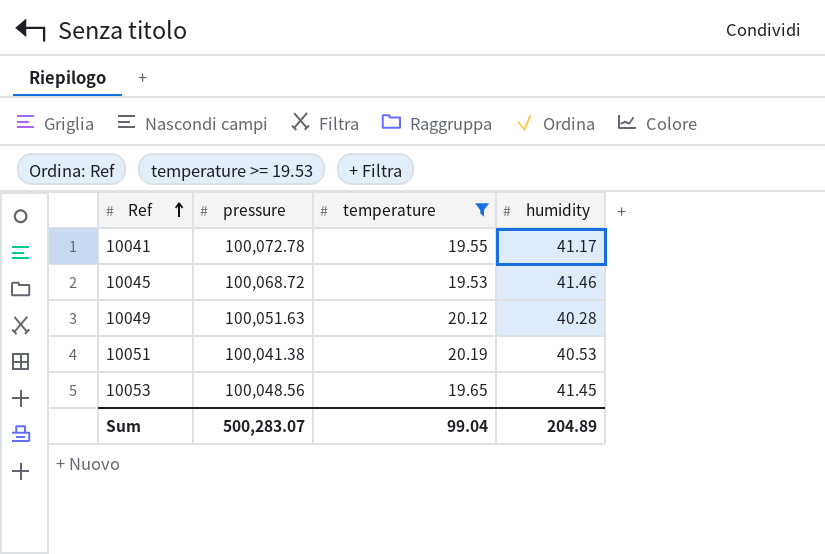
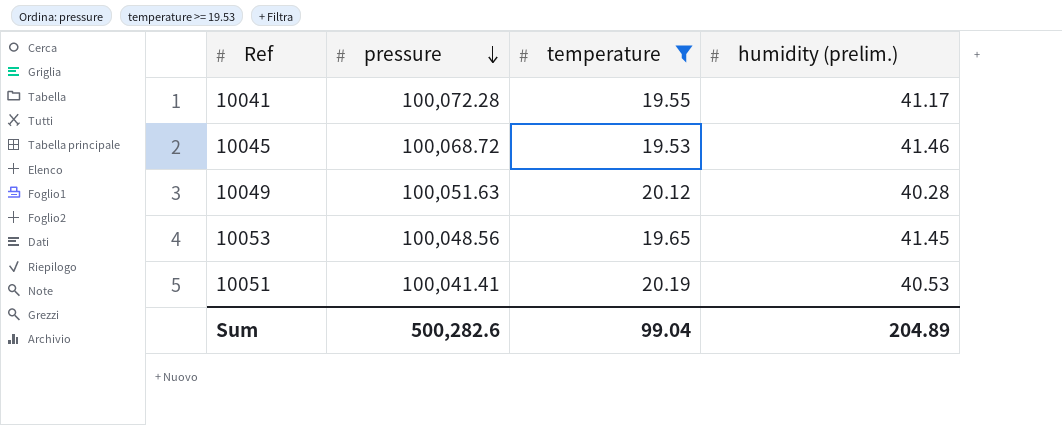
row order: Ref ascending -> pressure descending
column name: humidity -> humidity (prelim.)
10041 | pressure: 100,072.78 -> 100,072.28
10051 | pressure: 100,041.38 -> 100,041.41
Sum | pressure: 500,283.07 -> 500,282.6

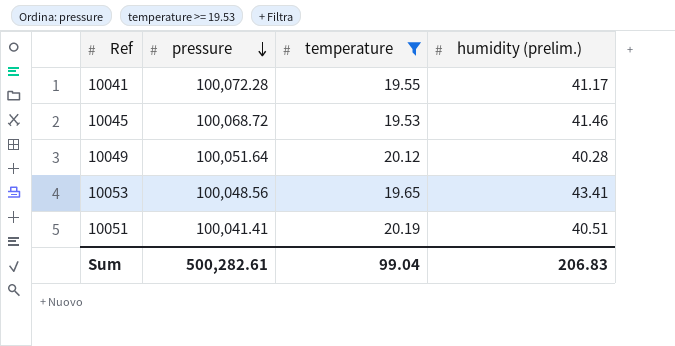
10049 | pressure: 100,051.63 -> 100,051.64
10053 | humidity (prelim.): 41.45 -> 43.41
10051 | humidity (prelim.): 40.53 -> 40.51
Sum | pressure: 500,282.6 -> 500,282.61
Sum | humidity (prelim.): 204.89 -> 206.83

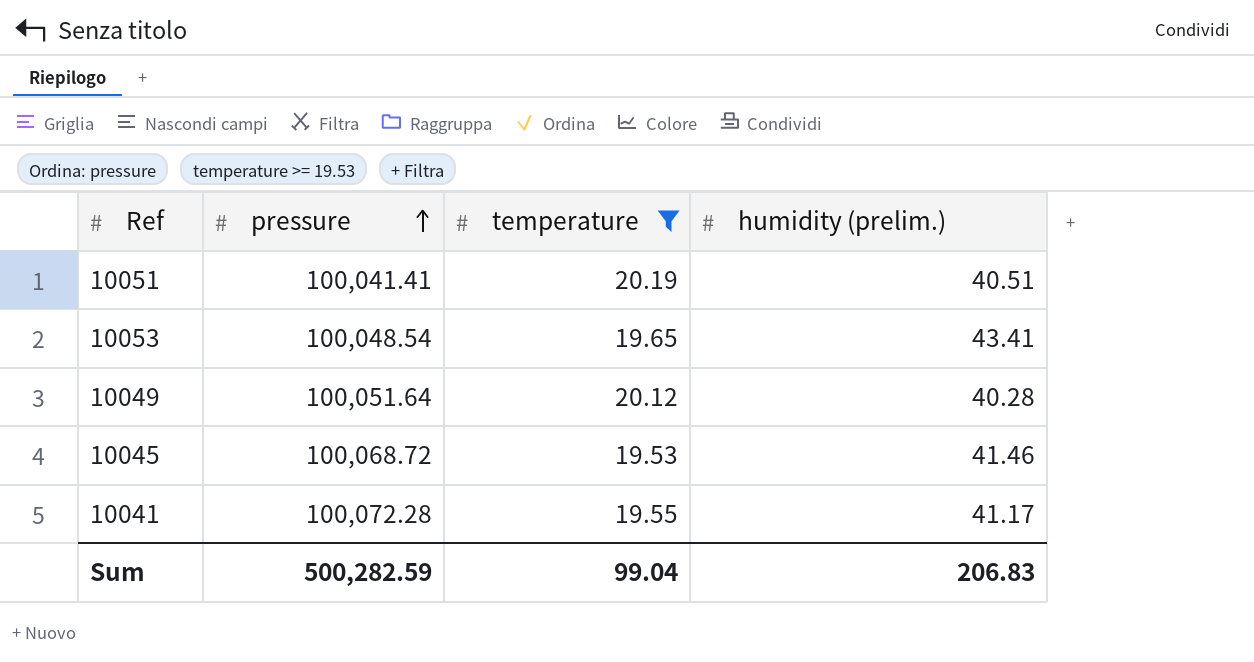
row order: pressure descending -> pressure ascending
10053 | pressure: 100,048.56 -> 100,048.54
Sum | pressure: 500,282.61 -> 500,282.59

